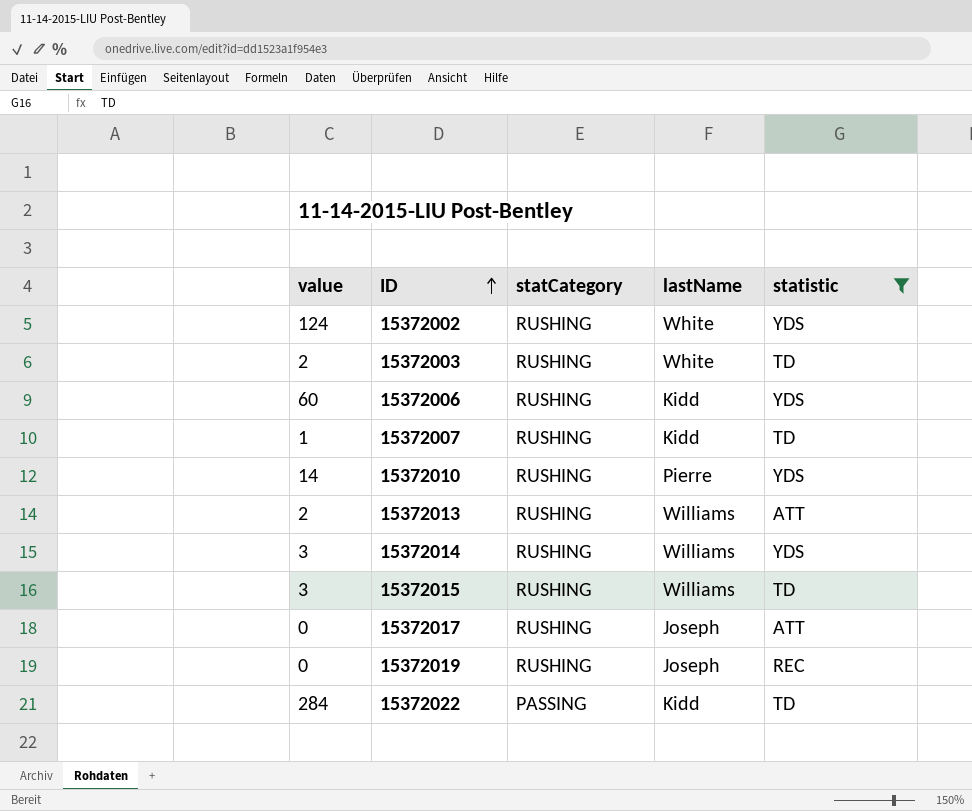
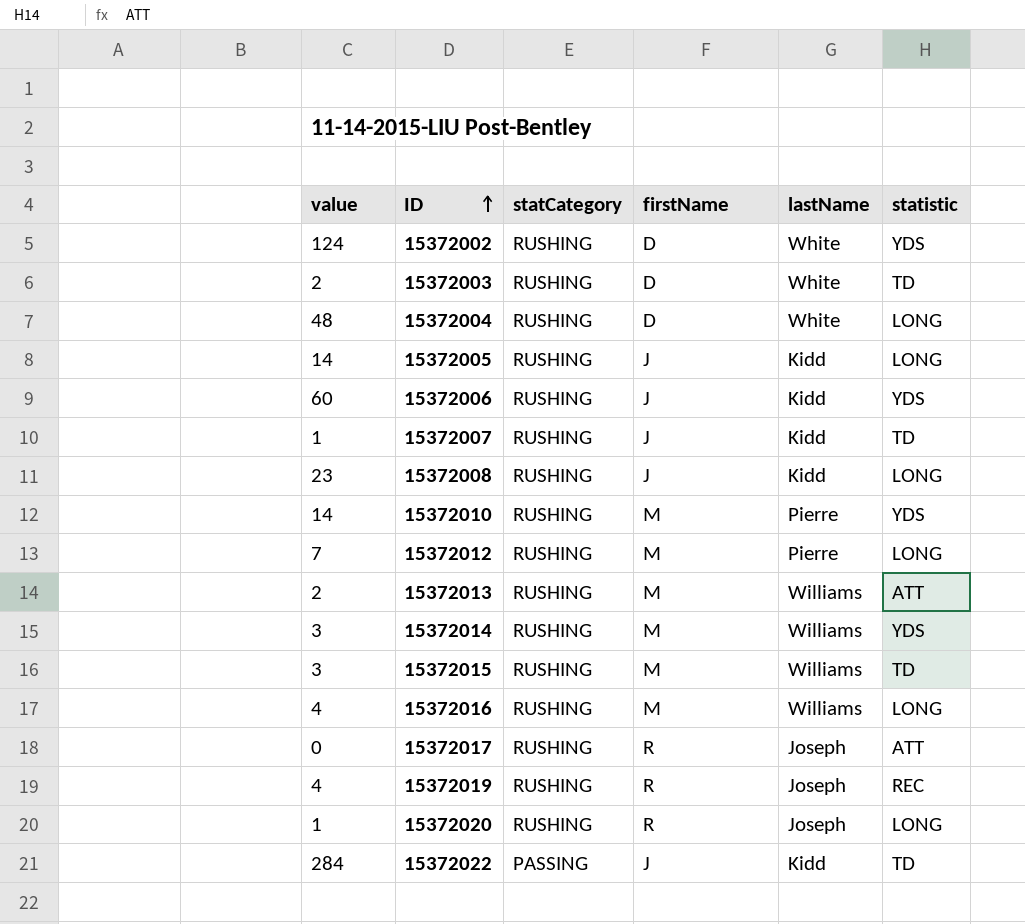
filter: statistic != LONG -> none
column firstName | position: none -> 4
15372019 | value: 0 -> 4

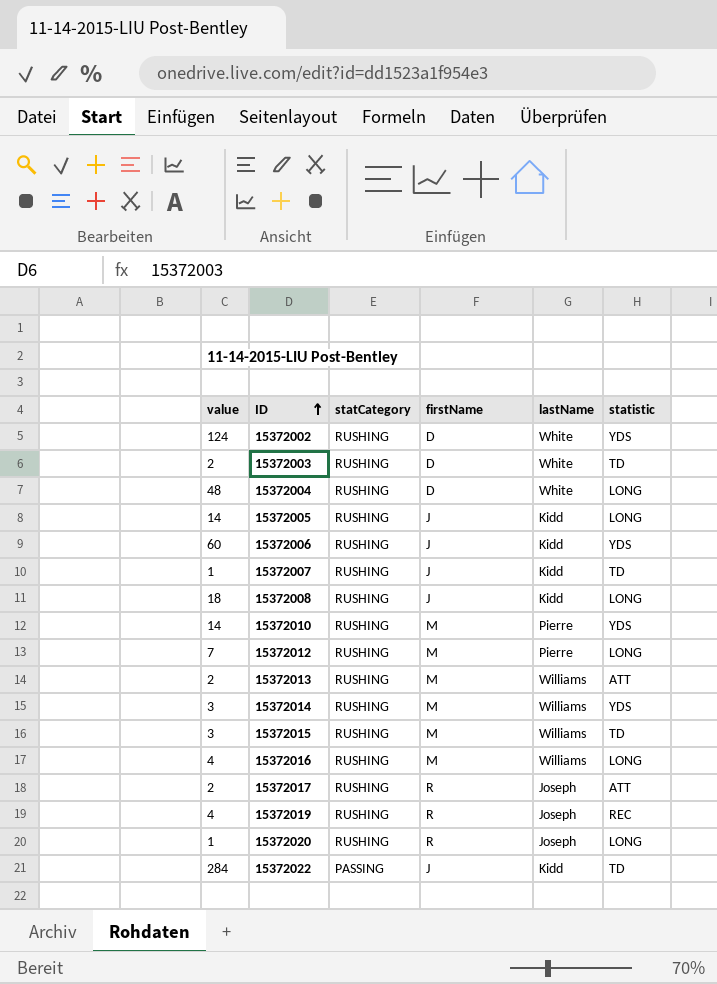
15372008 | value: 23 -> 18
15372017 | value: 0 -> 2

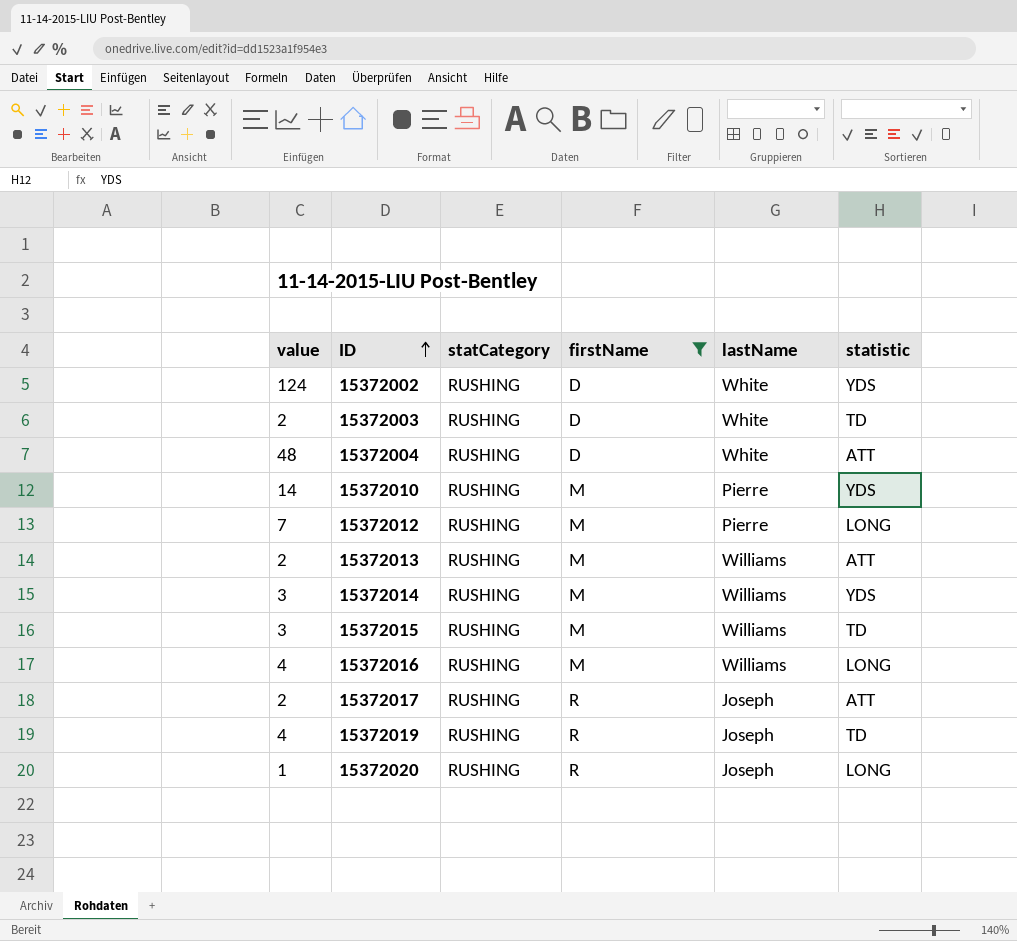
filter: none -> firstName != J
15372004 | statistic: LONG -> ATT
15372019 | statistic: REC -> TD

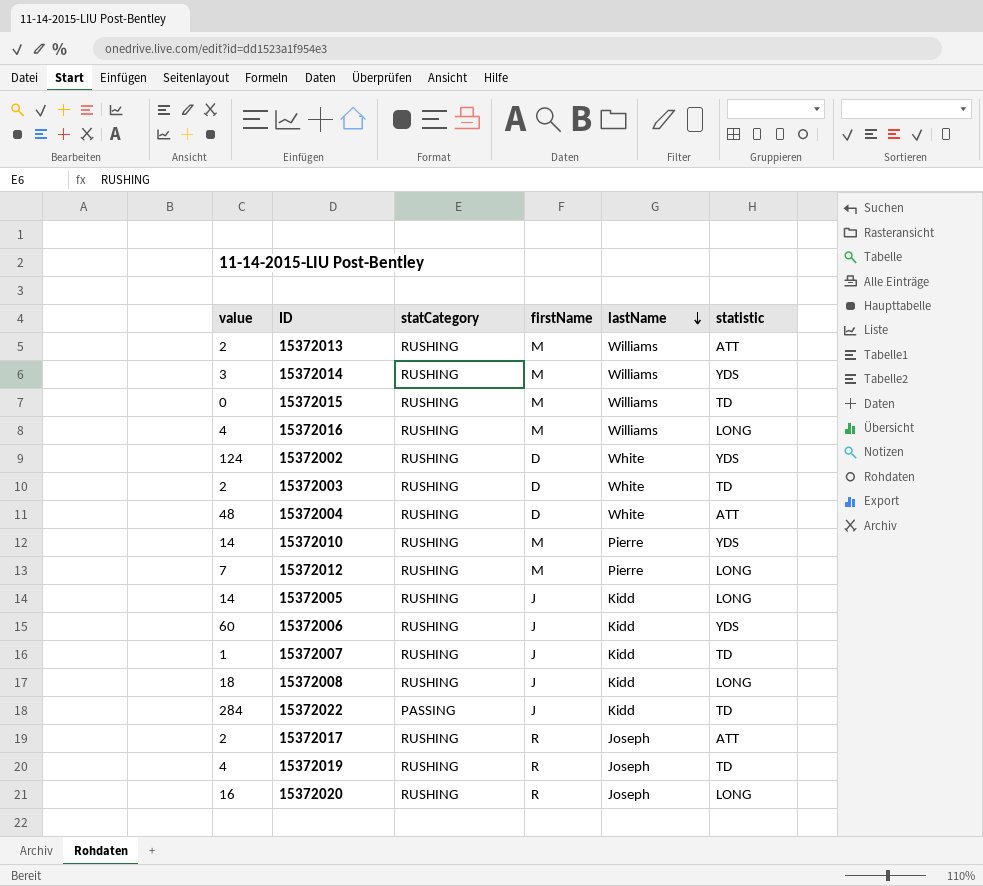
filter: firstName != J -> none
row order: ID ascending -> lastName descending
15372015 | value: 3 -> 0
15372020 | value: 1 -> 16

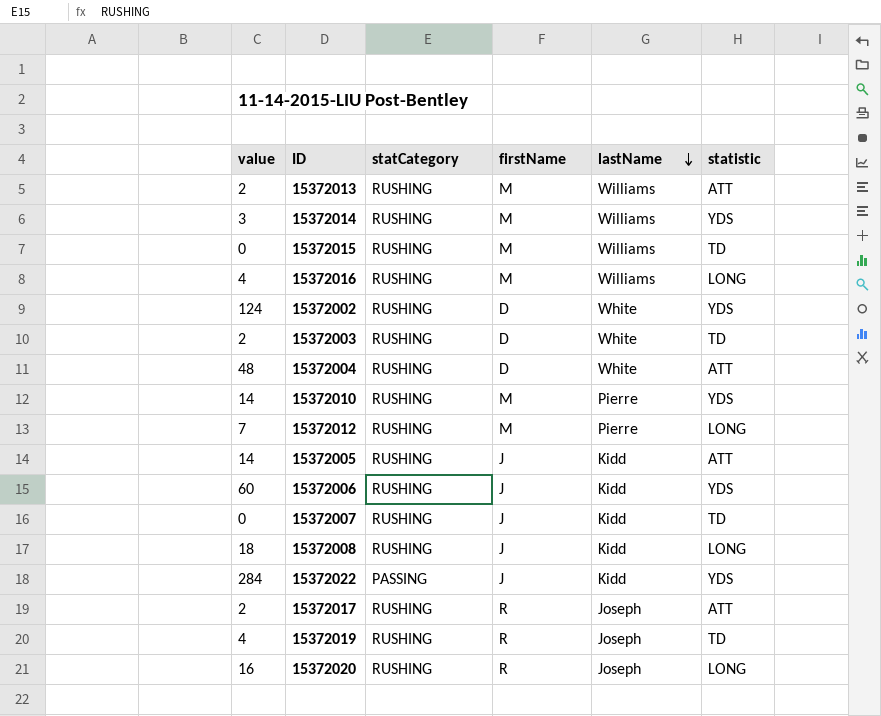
15372005 | statistic: LONG -> ATT
15372007 | value: 1 -> 0
15372022 | statistic: TD -> YDS

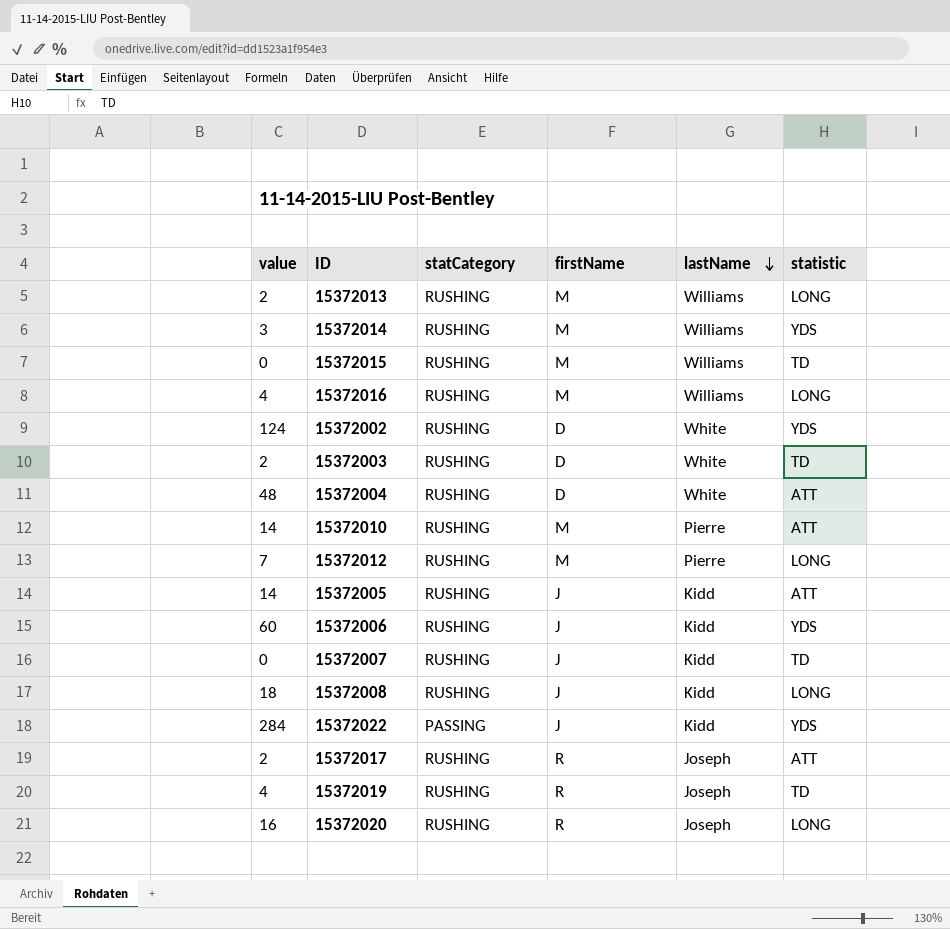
15372013 | statistic: ATT -> LONG
15372010 | statistic: YDS -> ATT

